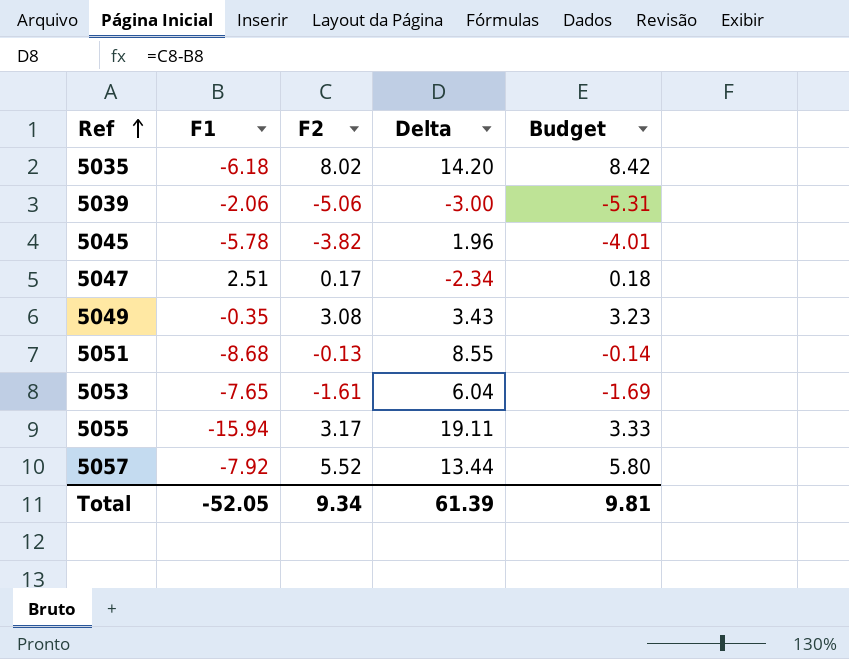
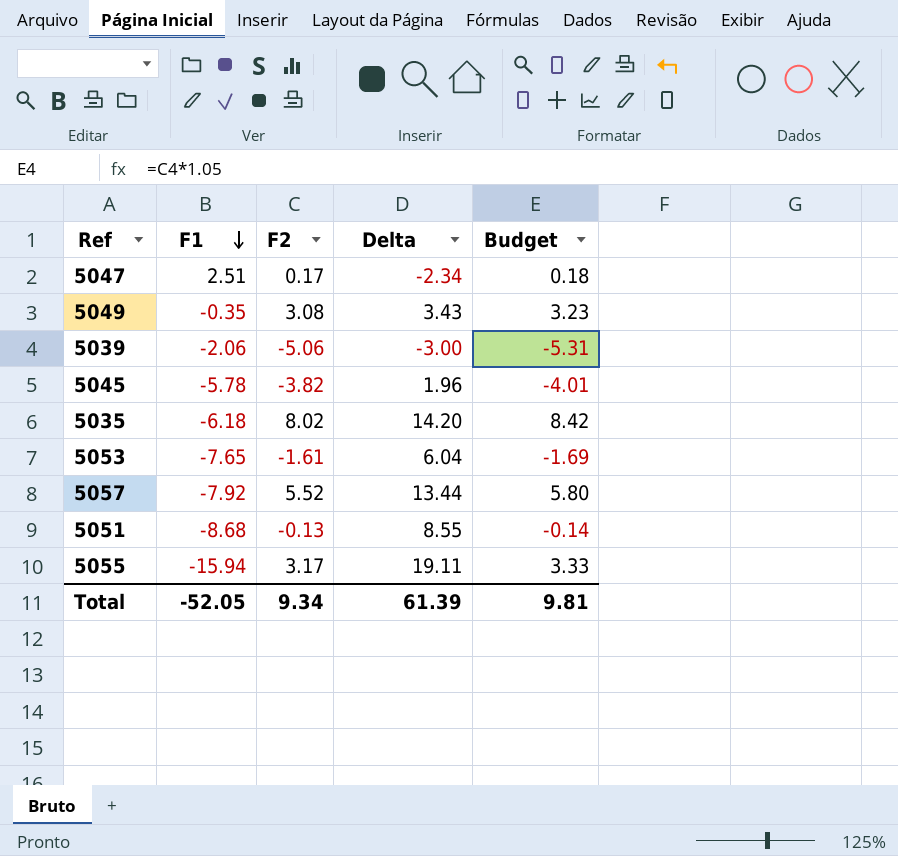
row order: Ref ascending -> F1 descending

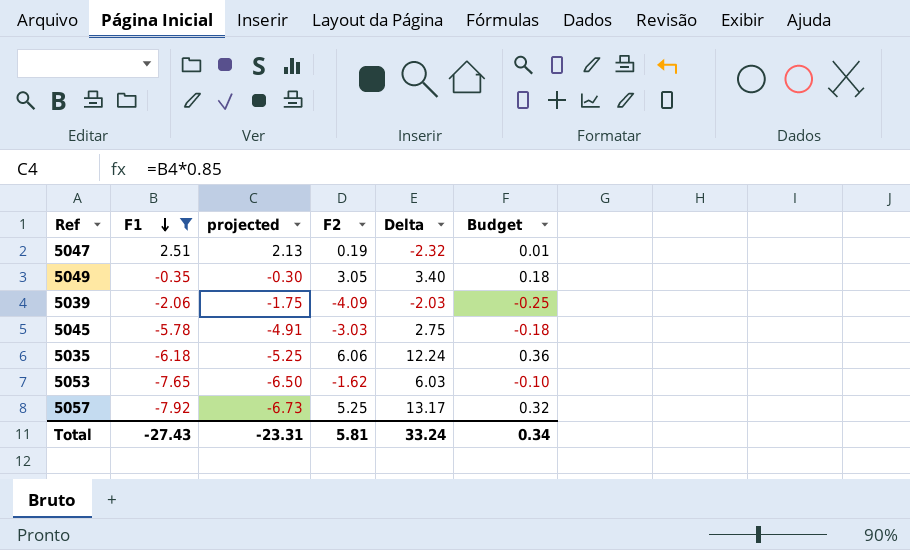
filter: none -> F1 >= -7.92
column projected | formula: none -> [F1] * 0.85
column Budget | formula: [F2] * 1.05 -> [F2] * 0.06
5047 | F2: 0.17 -> 0.19
5047 | Delta: -2.34 -> -2.32
5049 | F2: 3.08 -> 3.05
5049 | Delta: 3.43 -> 3.40
5039 | F2: -5.06 -> -4.09
5039 | Delta: -3.00 -> -2.03
5045 | F2: -3.82 -> -3.03
5045 | Delta: 1.96 -> 2.75
5035 | F2: 8.02 -> 6.06
5035 | Delta: 14.20 -> 12.24
5053 | F2: -1.61 -> -1.62
5053 | Delta: 6.04 -> 6.03
5057 | F2: 5.52 -> 5.25
5057 | Delta: 13.44 -> 13.17
Total | F1: -52.05 -> -27.43
Total | F2: 9.34 -> 5.81
Total | Delta: 61.39 -> 33.24
Total | Budget: 9.81 -> 0.34

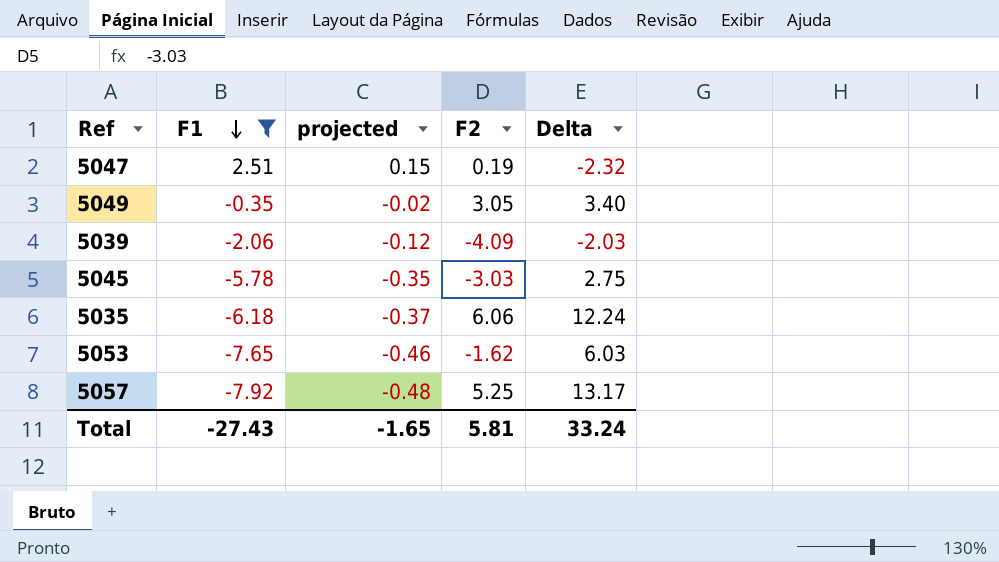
column Budget | formula: [F2] * 0.06 -> none
column projected | formula: [F1] * 0.85 -> [F1] * 0.06
Total | projected: -23.31 -> -1.65

